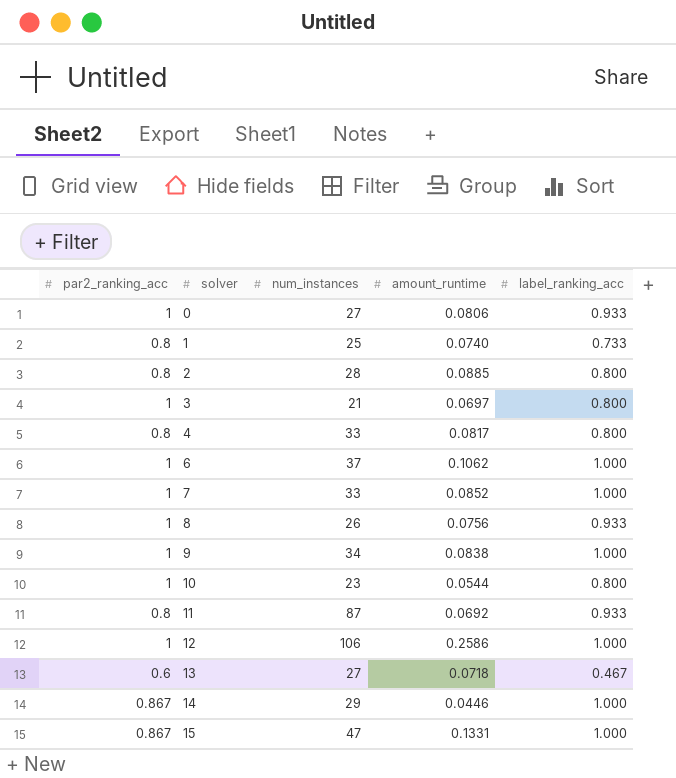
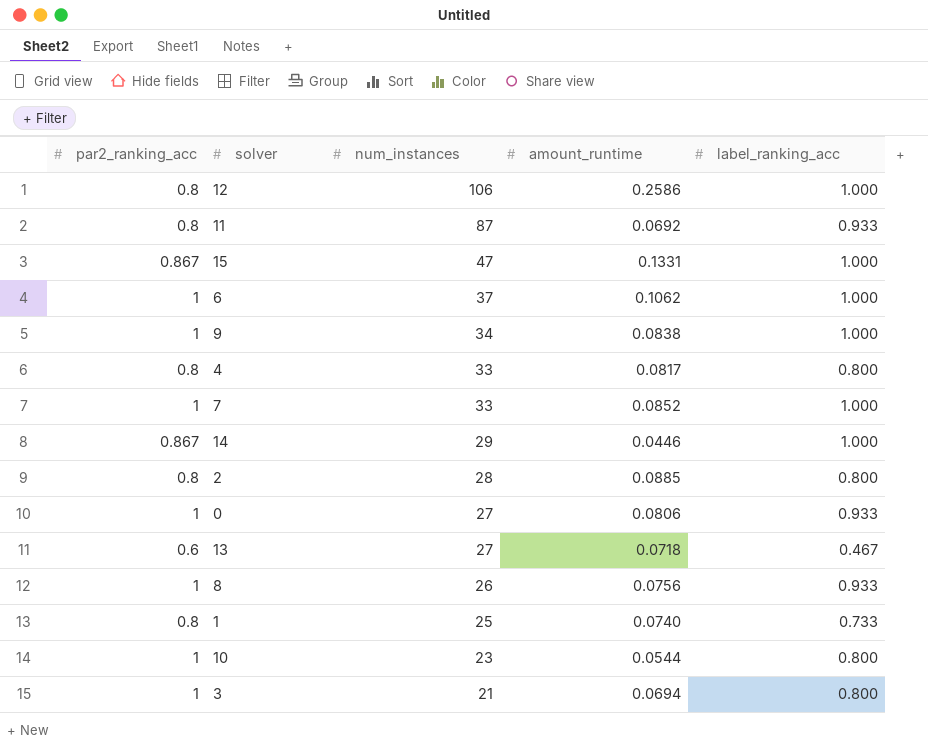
row order: solver ascending -> num_instances descending
12 | par2_ranking_acc: 1 -> 0.8
3 | amount_runtime: 0.0697 -> 0.0694

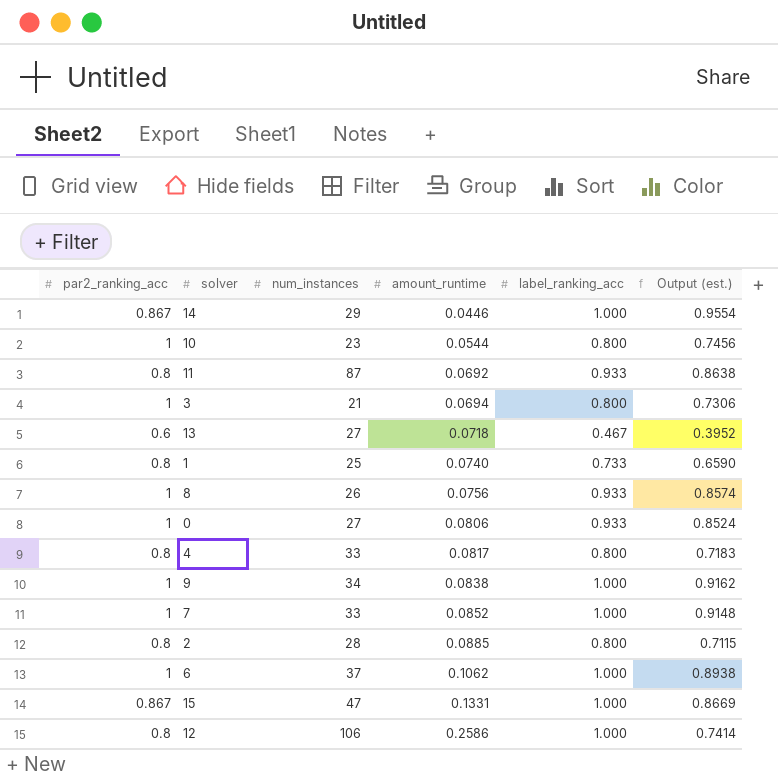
row order: num_instances descending -> amount_runtime ascending
column Output (est.) | formula: none -> [label_ranking_acc] - [amount_runtime]

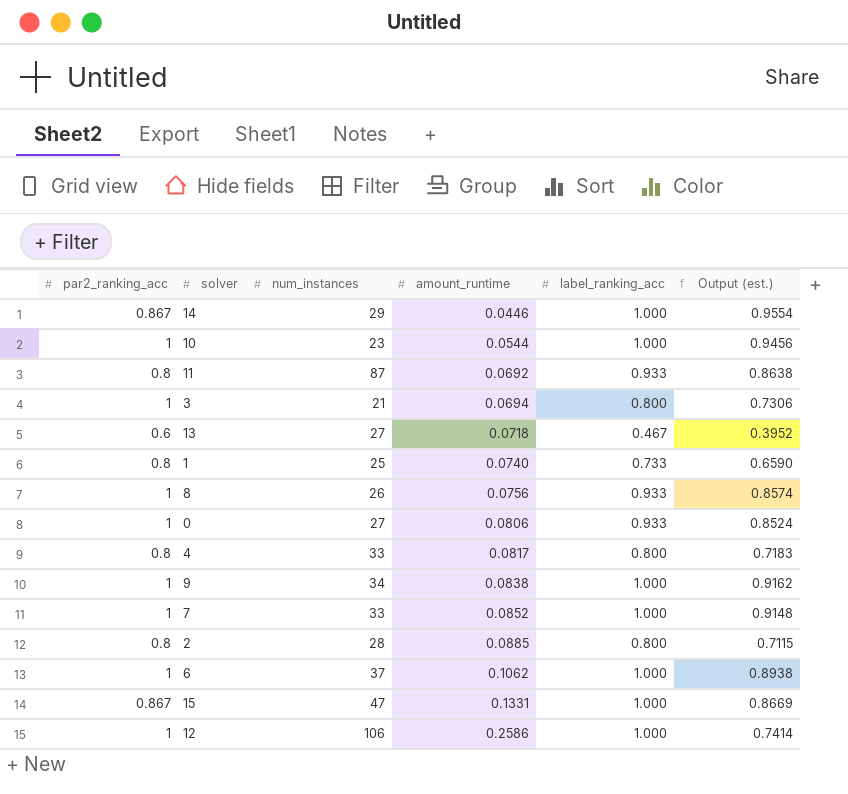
10 | label_ranking_acc: 0.800 -> 1.000
10 | Output (est.): 0.7456 -> 0.9456
12 | par2_ranking_acc: 0.8 -> 1

